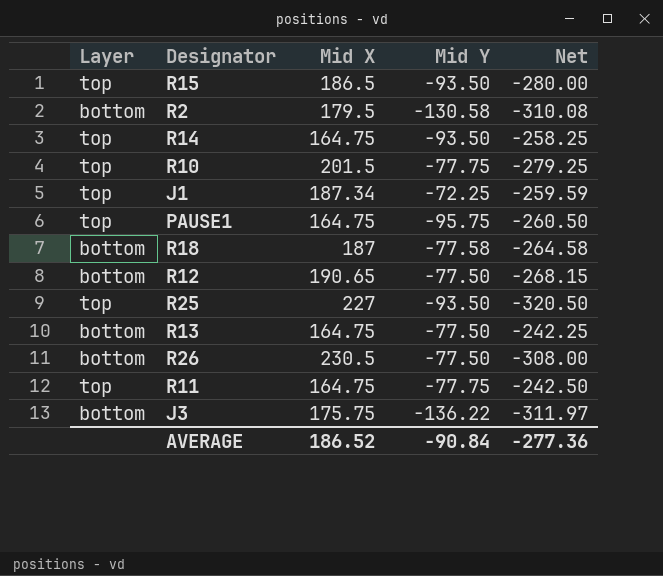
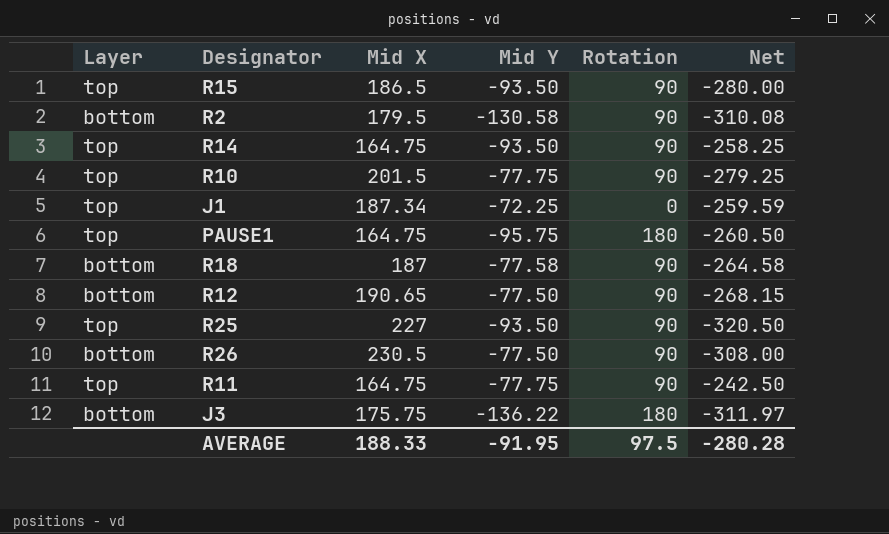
column Rotation | position: none -> 5
row R13: bottom | 164.75 | -77.50 | -242.25 -> none
AVERAGE | Mid X: 186.52 -> 188.33
AVERAGE | Mid Y: -90.84 -> -91.95
AVERAGE | Net: -277.36 -> -280.28

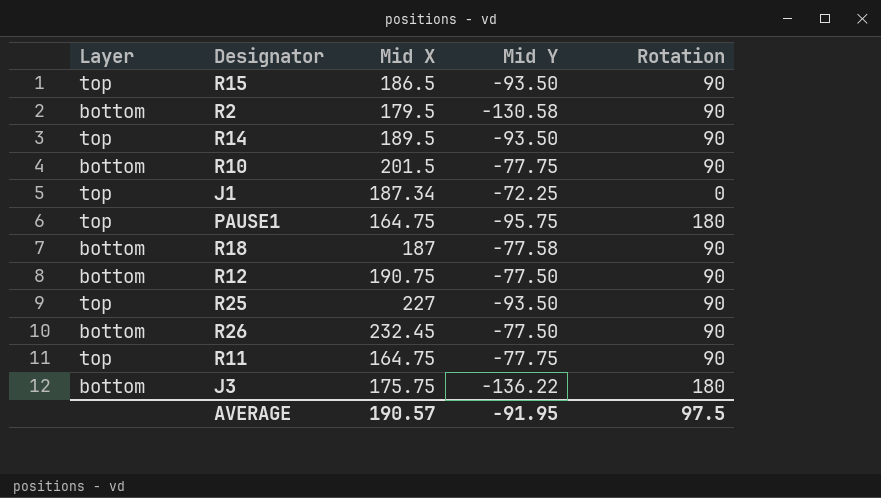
column Net | formula: [Mid Y] - [Mid X] -> none
R14 | Mid X: 164.75 -> 189.5
R10 | Layer: top -> bottom
R12 | Mid X: 190.65 -> 190.75
R26 | Mid X: 230.5 -> 232.45
AVERAGE | Mid X: 188.33 -> 190.57

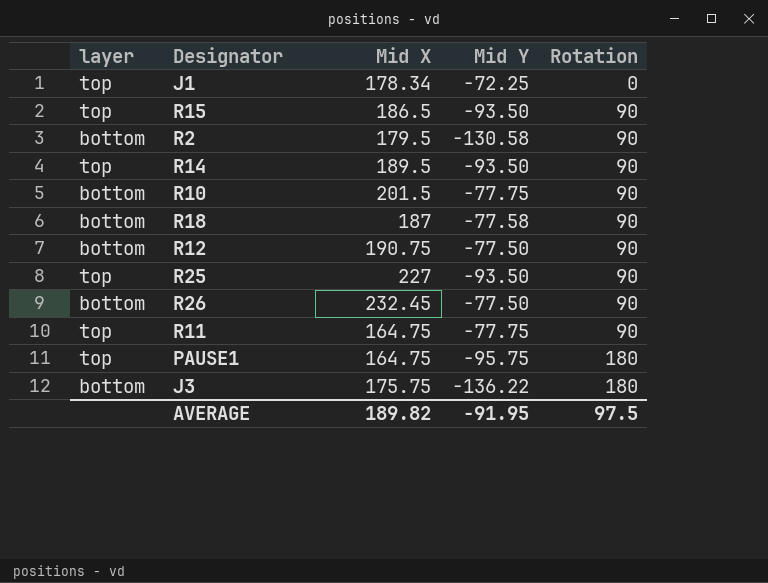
row order: none -> Rotation ascending
column name: Layer -> layer
J1 | Mid X: 187.34 -> 178.34
AVERAGE | Mid X: 190.57 -> 189.82

